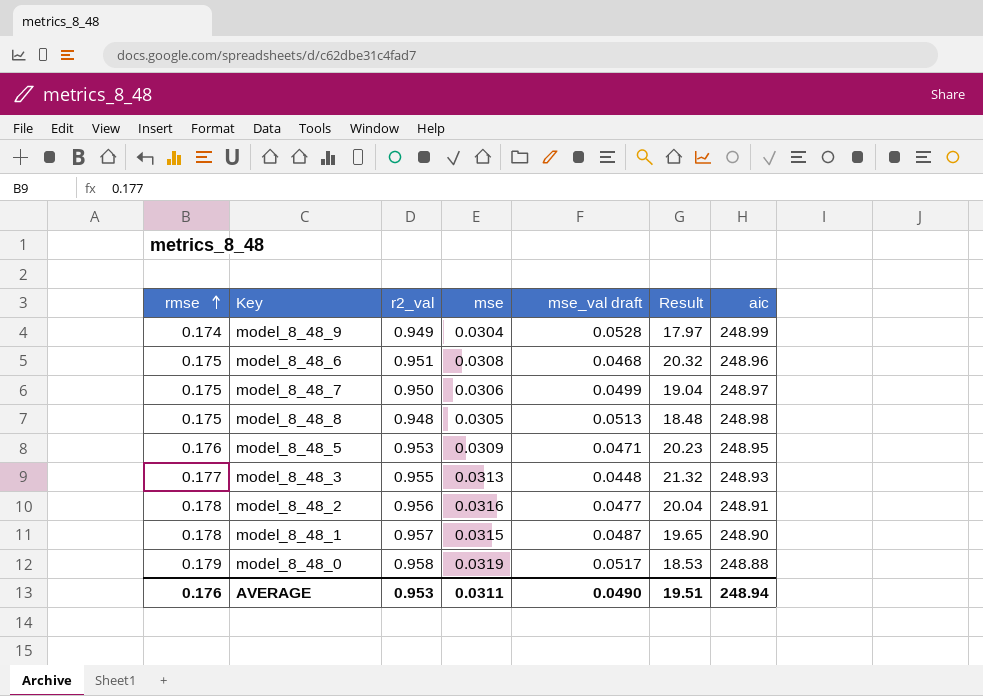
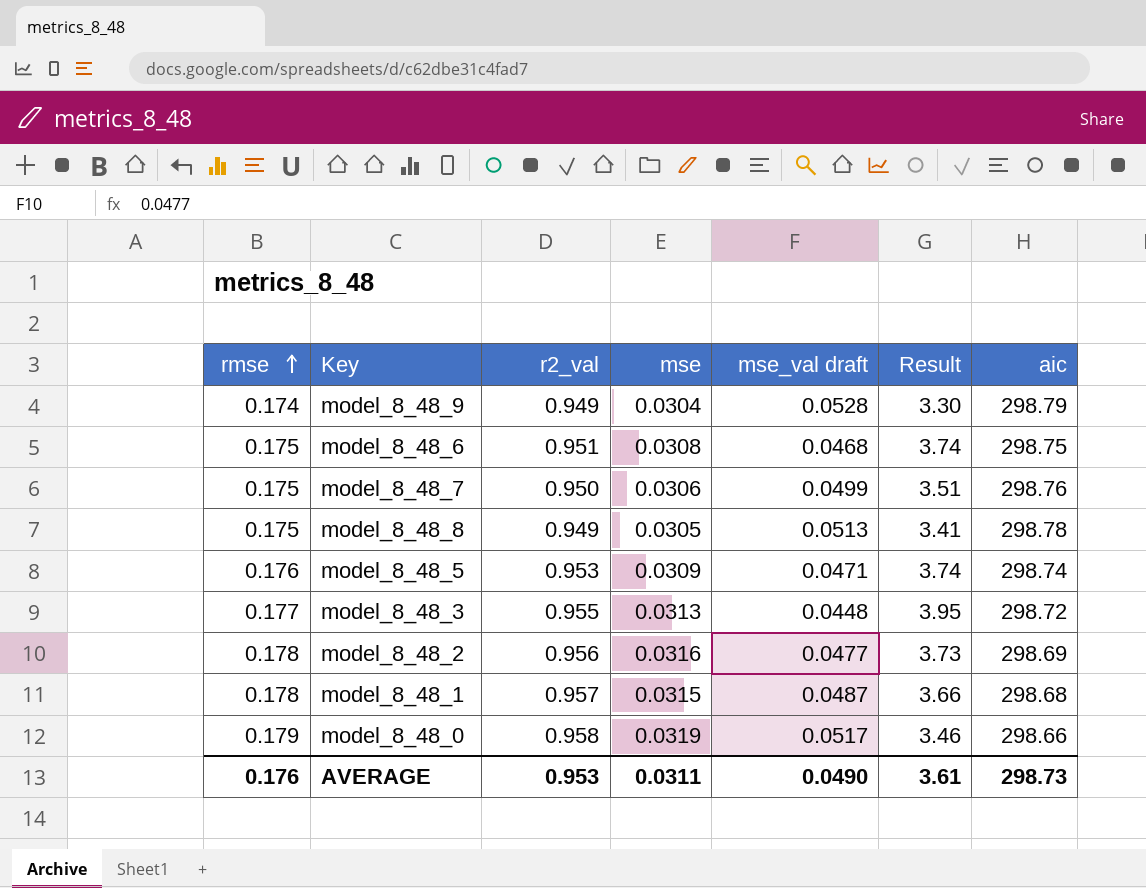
column Result | formula: [r2_val] / [mse_val draft] -> [rmse] / [mse_val draft]
model_8_48_9 | aic: 248.99 -> 298.79
model_8_48_6 | aic: 248.96 -> 298.75
model_8_48_7 | aic: 248.97 -> 298.76
model_8_48_8 | r2_val: 0.948 -> 0.949
model_8_48_8 | aic: 248.98 -> 298.78
model_8_48_5 | aic: 248.95 -> 298.74
model_8_48_3 | aic: 248.93 -> 298.72
model_8_48_2 | aic: 248.91 -> 298.69
model_8_48_1 | aic: 248.90 -> 298.68
model_8_48_0 | aic: 248.88 -> 298.66
AVERAGE | Result: 19.51 -> 3.61
AVERAGE | aic: 248.94 -> 298.73

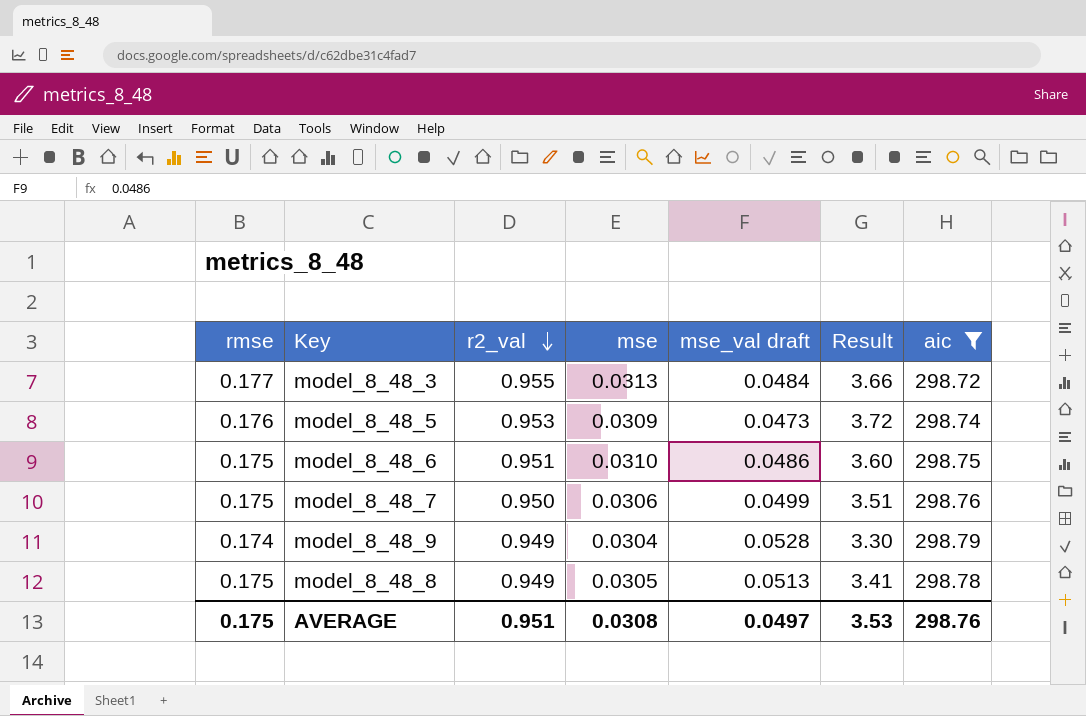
filter: none -> aic >= 298.72
row order: rmse ascending -> r2_val descending
model_8_48_3 | mse_val draft: 0.0448 -> 0.0484
model_8_48_3 | Result: 3.95 -> 3.66
model_8_48_5 | mse_val draft: 0.0471 -> 0.0473
model_8_48_5 | Result: 3.74 -> 3.72
model_8_48_6 | mse: 0.0308 -> 0.0310
model_8_48_6 | mse_val draft: 0.0468 -> 0.0486
model_8_48_6 | Result: 3.74 -> 3.60
AVERAGE | rmse: 0.176 -> 0.175
AVERAGE | r2_val: 0.953 -> 0.951
AVERAGE | mse: 0.0311 -> 0.0308
AVERAGE | mse_val draft: 0.0490 -> 0.0497
AVERAGE | Result: 3.61 -> 3.53
AVERAGE | aic: 298.73 -> 298.76

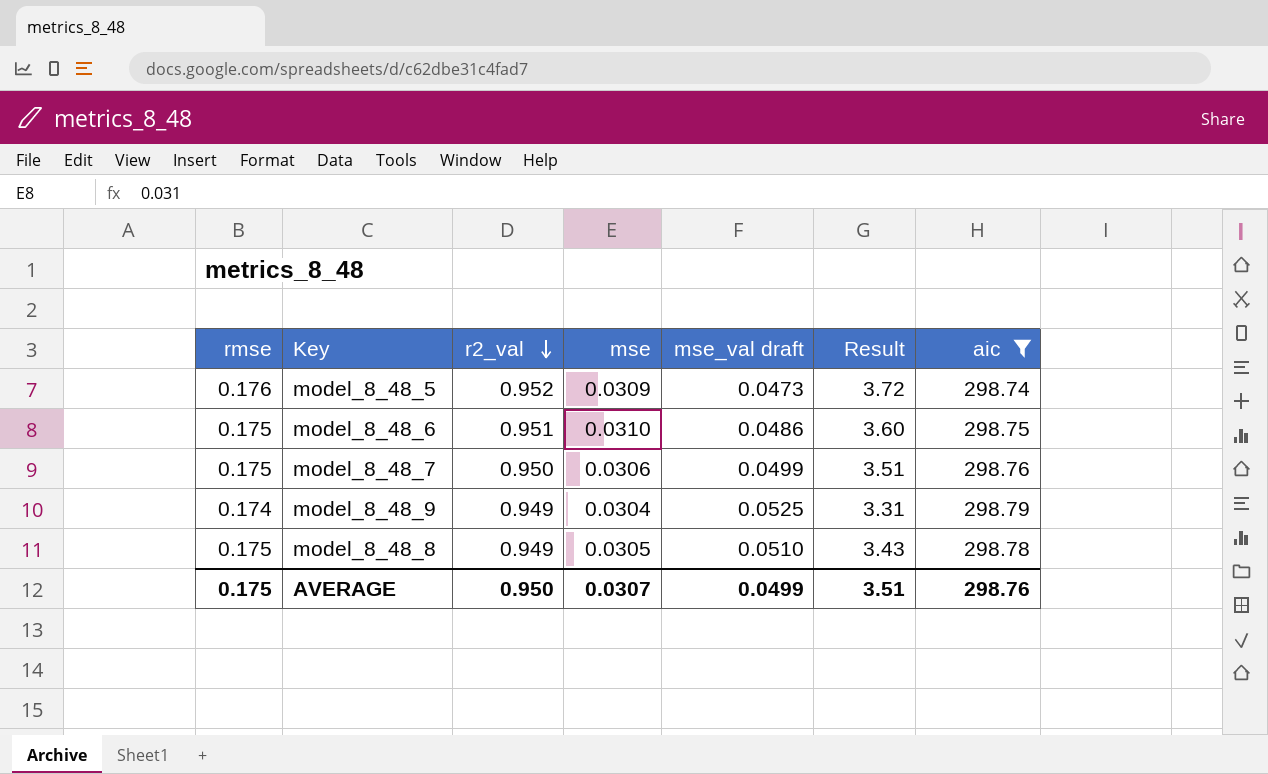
row model_8_48_3: 0.177 | 0.955 | 0.0313 | 0.0484 | 3.66 | 298.72 -> none
model_8_48_5 | r2_val: 0.953 -> 0.952
model_8_48_9 | mse_val draft: 0.0528 -> 0.0525
model_8_48_9 | Result: 3.30 -> 3.31
model_8_48_8 | mse_val draft: 0.0513 -> 0.0510
model_8_48_8 | Result: 3.41 -> 3.43
AVERAGE | r2_val: 0.951 -> 0.950
AVERAGE | mse: 0.0308 -> 0.0307
AVERAGE | mse_val draft: 0.0497 -> 0.0499
AVERAGE | Result: 3.53 -> 3.51

